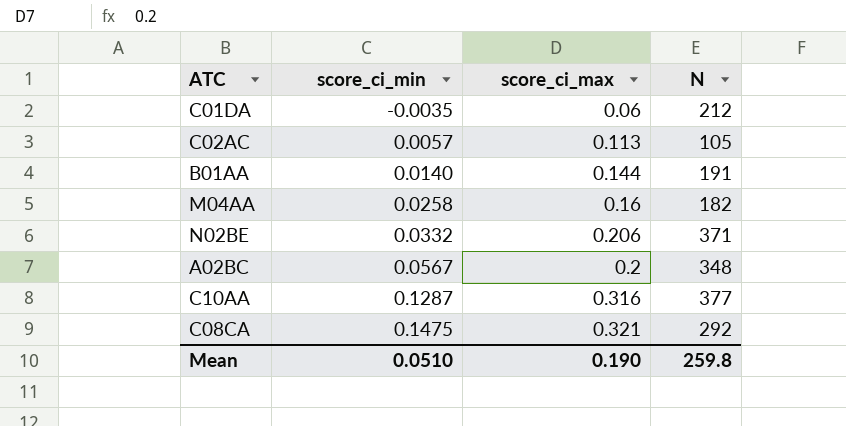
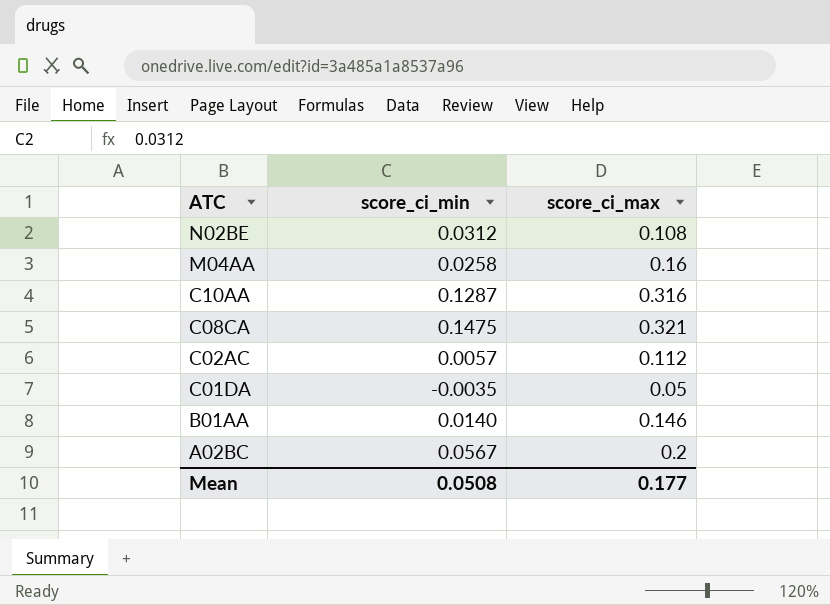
row order: score_ci_min ascending -> ATC descending
column N | position: 4 -> none
N02BE | score_ci_min: 0.0332 -> 0.0312
N02BE | score_ci_max: 0.206 -> 0.108
C02AC | score_ci_max: 0.113 -> 0.112
C01DA | score_ci_max: 0.06 -> 0.05
B01AA | score_ci_max: 0.144 -> 0.146
Mean | score_ci_min: 0.0510 -> 0.0508
Mean | score_ci_max: 0.190 -> 0.177

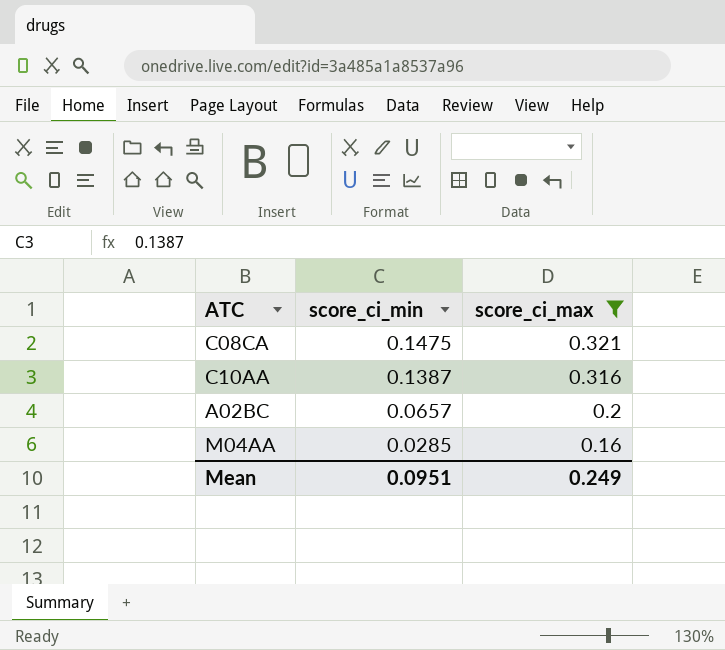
filter: none -> score_ci_max >= 0.16
row order: ATC descending -> score_ci_min descending
C10AA | score_ci_min: 0.1287 -> 0.1387
A02BC | score_ci_min: 0.0567 -> 0.0657
M04AA | score_ci_min: 0.0258 -> 0.0285
Mean | score_ci_min: 0.0508 -> 0.0951
Mean | score_ci_max: 0.177 -> 0.249

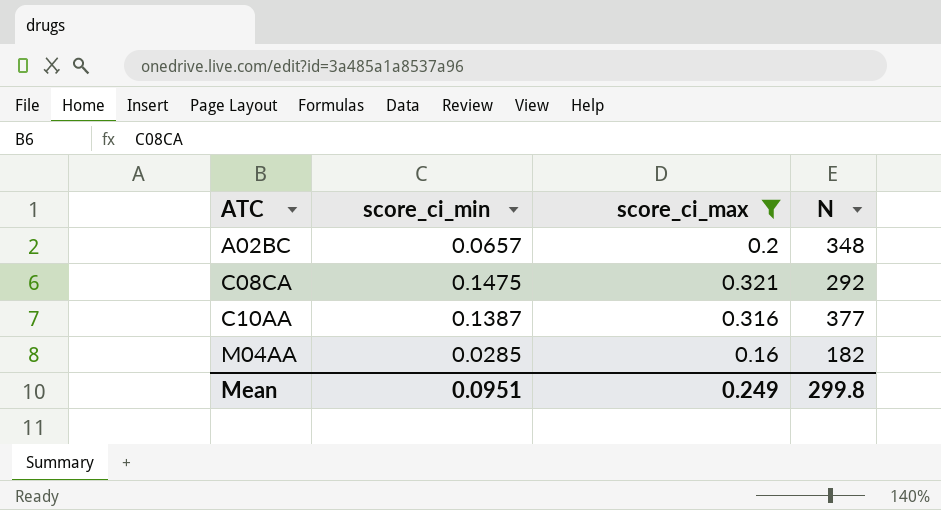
row order: score_ci_min descending -> ATC ascending
column N | position: none -> 4

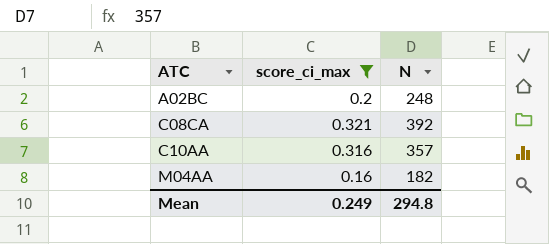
column score_ci_min | position: 2 -> none
A02BC | N: 348 -> 248
C08CA | N: 292 -> 392
C10AA | N: 377 -> 357
Mean | N: 299.8 -> 294.8

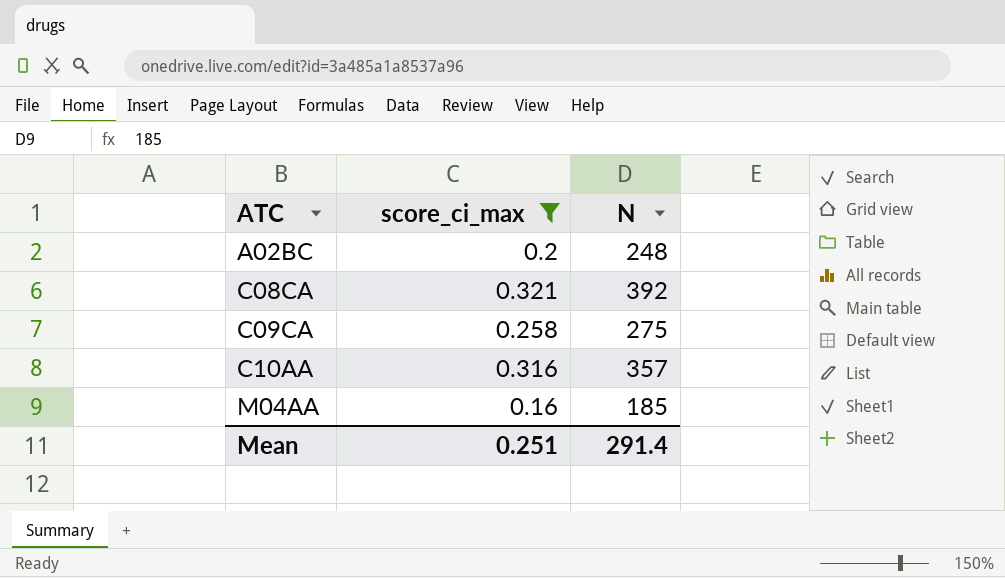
row C09CA: none -> 0.258 | 275
M04AA | N: 182 -> 185
Mean | score_ci_max: 0.249 -> 0.251
Mean | N: 294.8 -> 291.4

